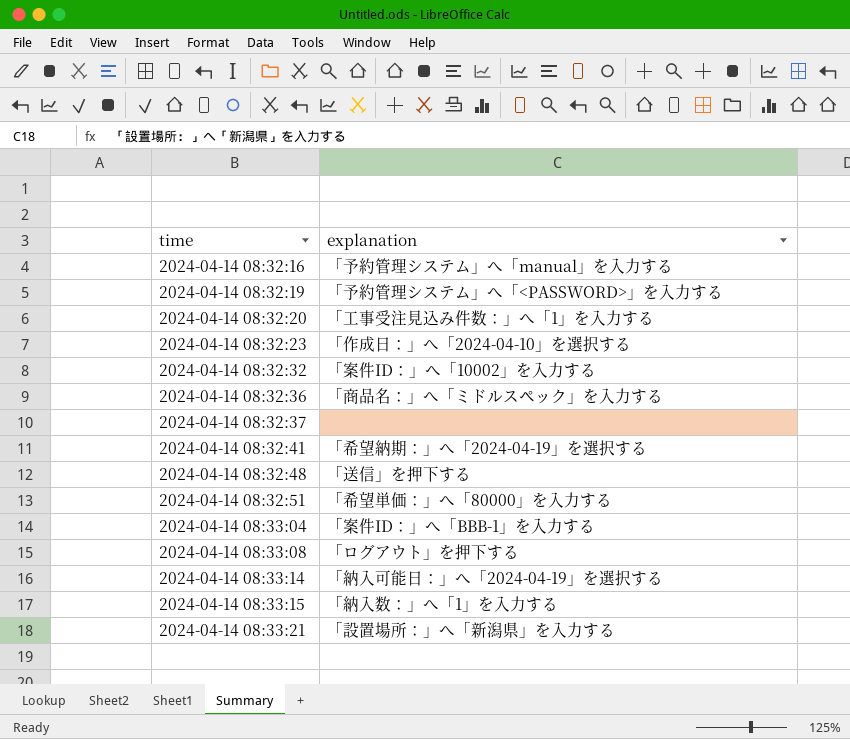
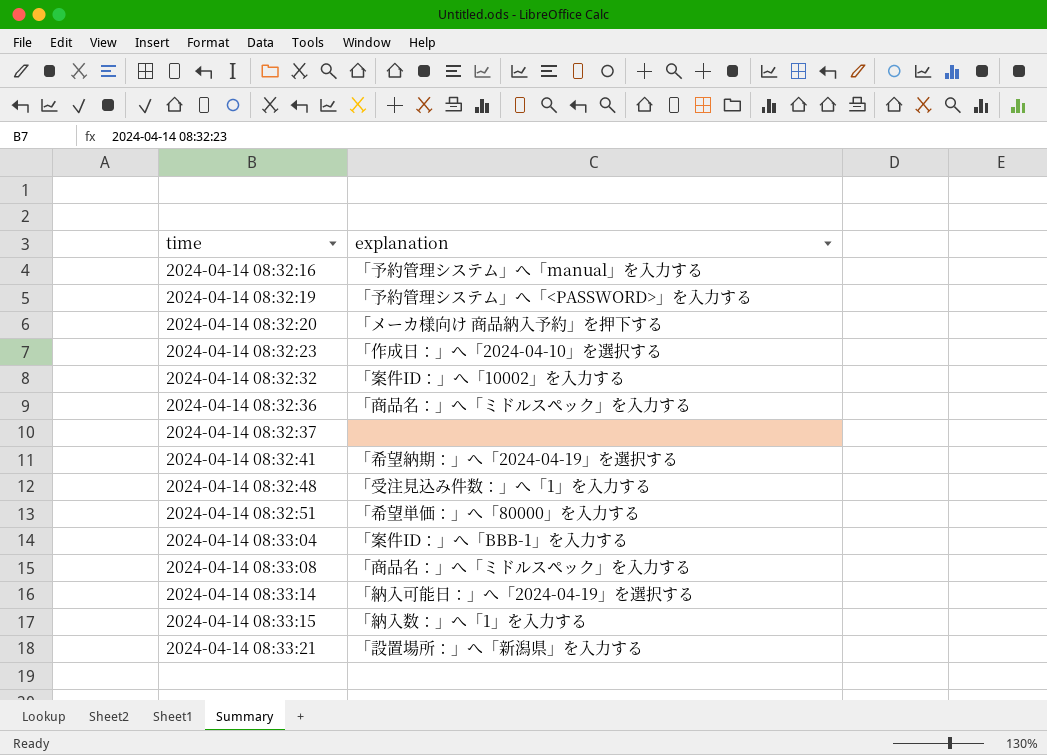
2024-04-14 08:32:20 | explanation: 「工事受注見込み件数：」へ「1」を入力する -> 「メーカ様向け 商品納入予約」を押下する
2024-04-14 08:32:48 | explanation: 「送信」を押下する -> 「受注見込み件数：」へ「1」を入力する
2024-04-14 08:33:08 | explanation: 「ログアウト」を押下する -> 「商品名：」へ「ミドルスペック」を入力する

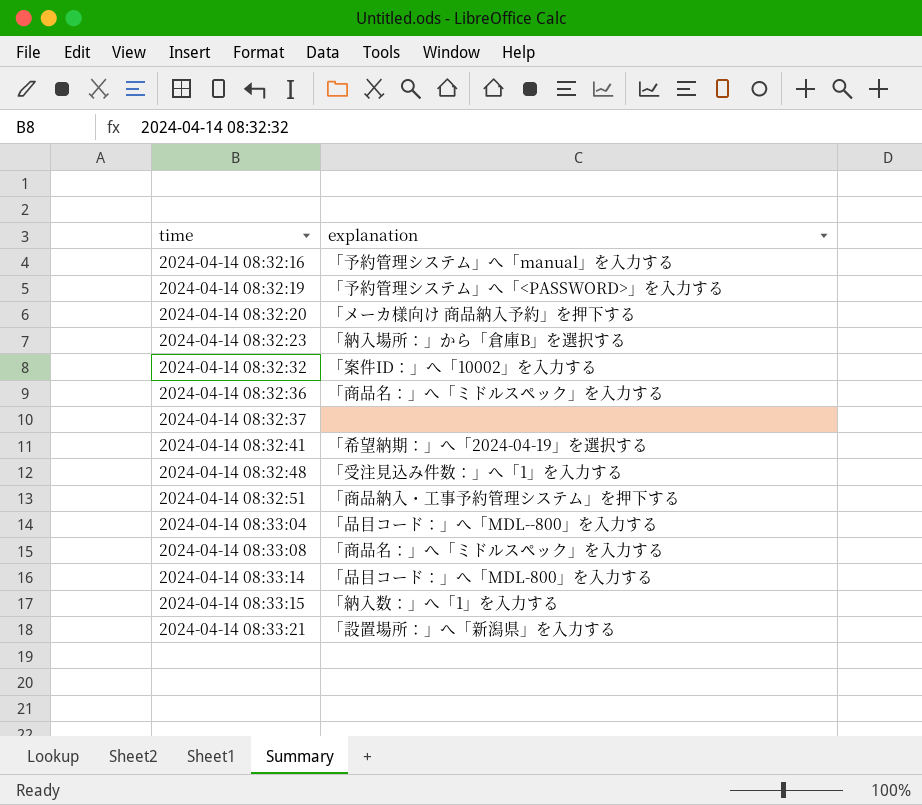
2024-04-14 08:32:23 | explanation: 「作成日：」へ「2024-04-10」を選択する -> 「納入場所：」から「倉庫B」を選択する
2024-04-14 08:32:51 | explanation: 「希望単価：」へ「80000」を入力する -> 「商品納入・工事予約管理システム」を押下する
2024-04-14 08:33:04 | explanation: 「案件ID：」へ「BBB-1」を入力する -> 「品目コード：」へ「MDL--800」を入力する
2024-04-14 08:33:14 | explanation: 「納入可能日：」へ「2024-04-19」を選択する -> 「品目コード：」へ「MDL-800」を入力する

